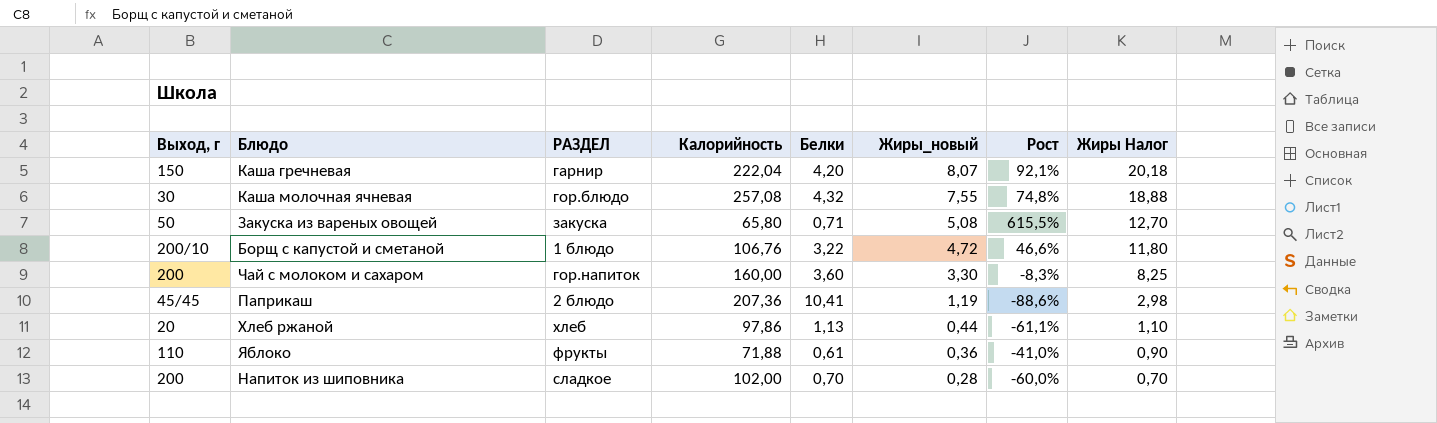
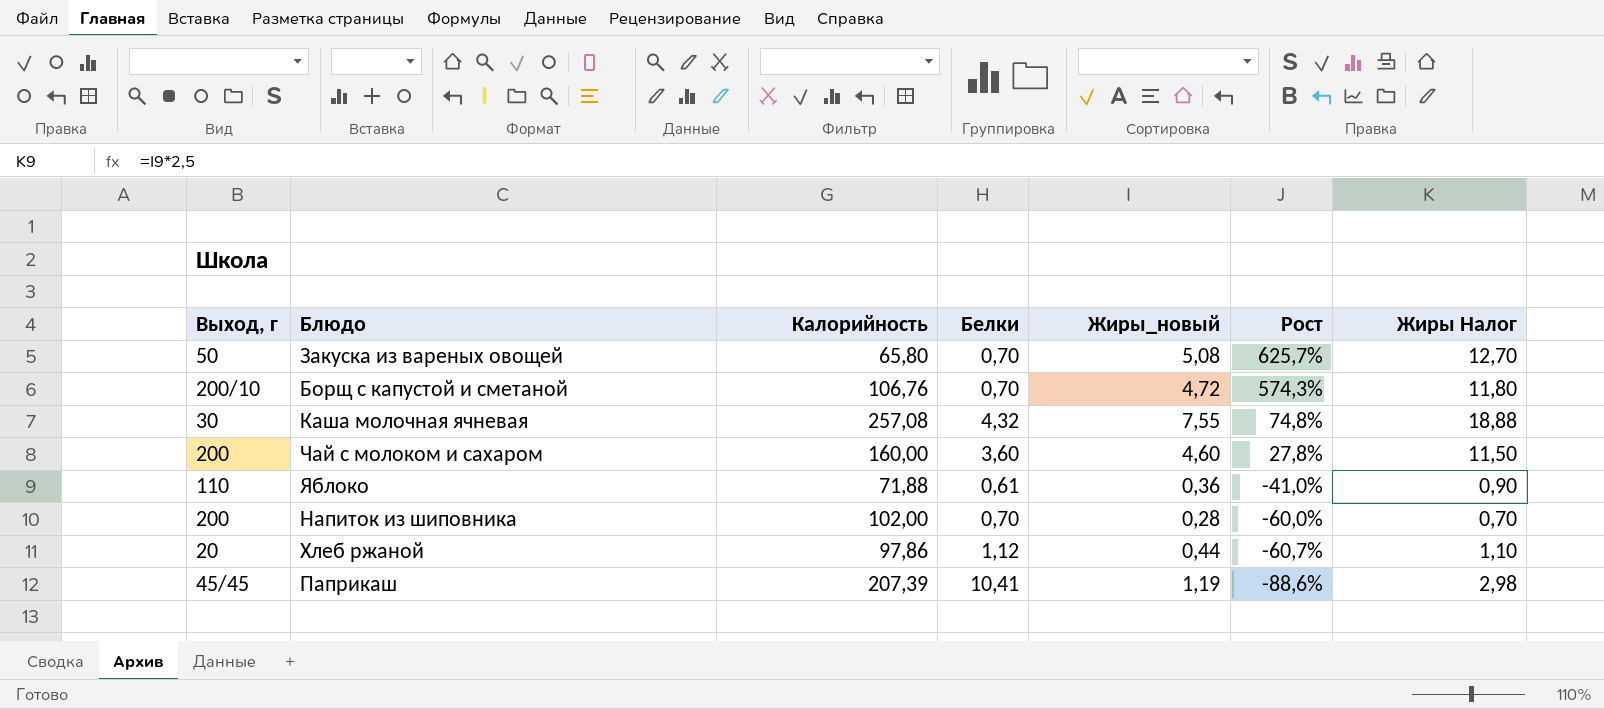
row order: Жиры_новый descending -> Рост descending
column РАЗДЕЛ | position: 3 -> none
row Каша гречневая: 150 | гарнир | 222,04 | 4,20 | 8,07 | 92,1% | 20,18 -> none
Закуска из вареных овощей | Белки: 0,71 -> 0,70
Закуска из вареных овощей | Рост: 615,5% -> 625,7%
Борщ с капустой и сметаной | Белки: 3,22 -> 0,70
Борщ с капустой и сметаной | Рост: 46,6% -> 574,3%
Чай с молоком и сахаром | Жиры_новый: 3,30 -> 4,60
Чай с молоком и сахаром | Рост: -8,3% -> 27,8%
Чай с молоком и сахаром | Жиры Налог: 8,25 -> 11,50
Хлеб ржаной | Белки: 1,13 -> 1,12
Хлеб ржаной | Рост: -61,1% -> -60,7%
Паприкаш | Калорийность: 207,36 -> 207,39

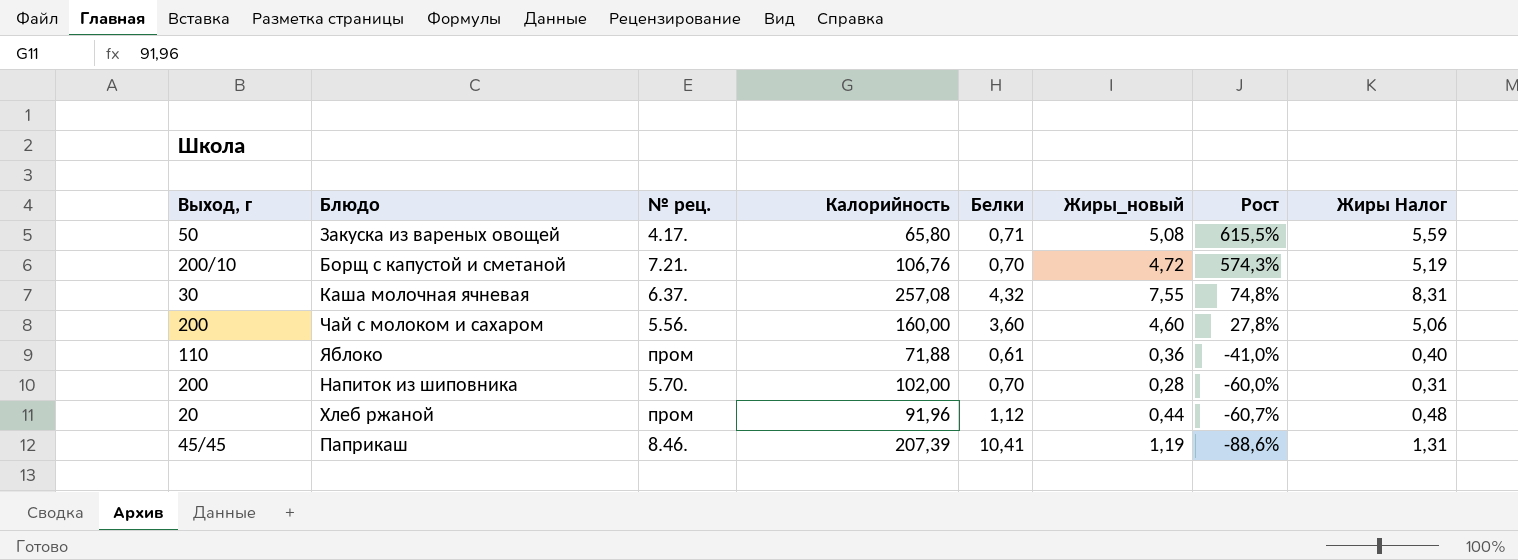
column № рец. | position: none -> 3
column Жиры Налог | formula: [Жиры_новый] * 2,5 -> [Жиры_новый] * 1,1
Закуска из вареных овощей | Белки: 0,70 -> 0,71
Закуска из вареных овощей | Рост: 625,7% -> 615,5%
Хлеб ржаной | Калорийность: 97,86 -> 91,96

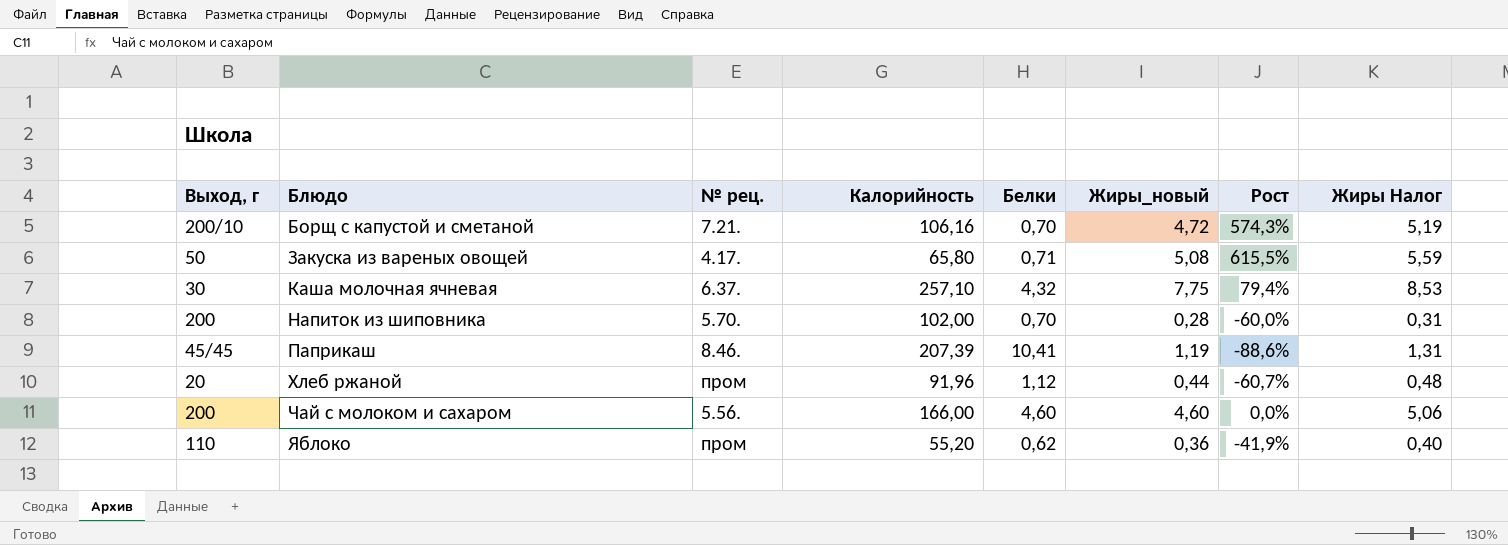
row order: Рост descending -> Блюдо ascending
Борщ с капустой и сметаной | Калорийность: 106,76 -> 106,16
Каша молочная ячневая | Калорийность: 257,08 -> 257,10
Каша молочная ячневая | Жиры_новый: 7,55 -> 7,75
Каша молочная ячневая | Рост: 74,8% -> 79,4%
Каша молочная ячневая | Жиры Налог: 8,31 -> 8,53
Чай с молоком и сахаром | Калорийность: 160,00 -> 166,00
Чай с молоком и сахаром | Белки: 3,60 -> 4,60
Чай с молоком и сахаром | Рост: 27,8% -> 0,0%
Яблоко | Калорийность: 71,88 -> 55,20
Яблоко | Белки: 0,61 -> 0,62
Яблоко | Рост: -41,0% -> -41,9%

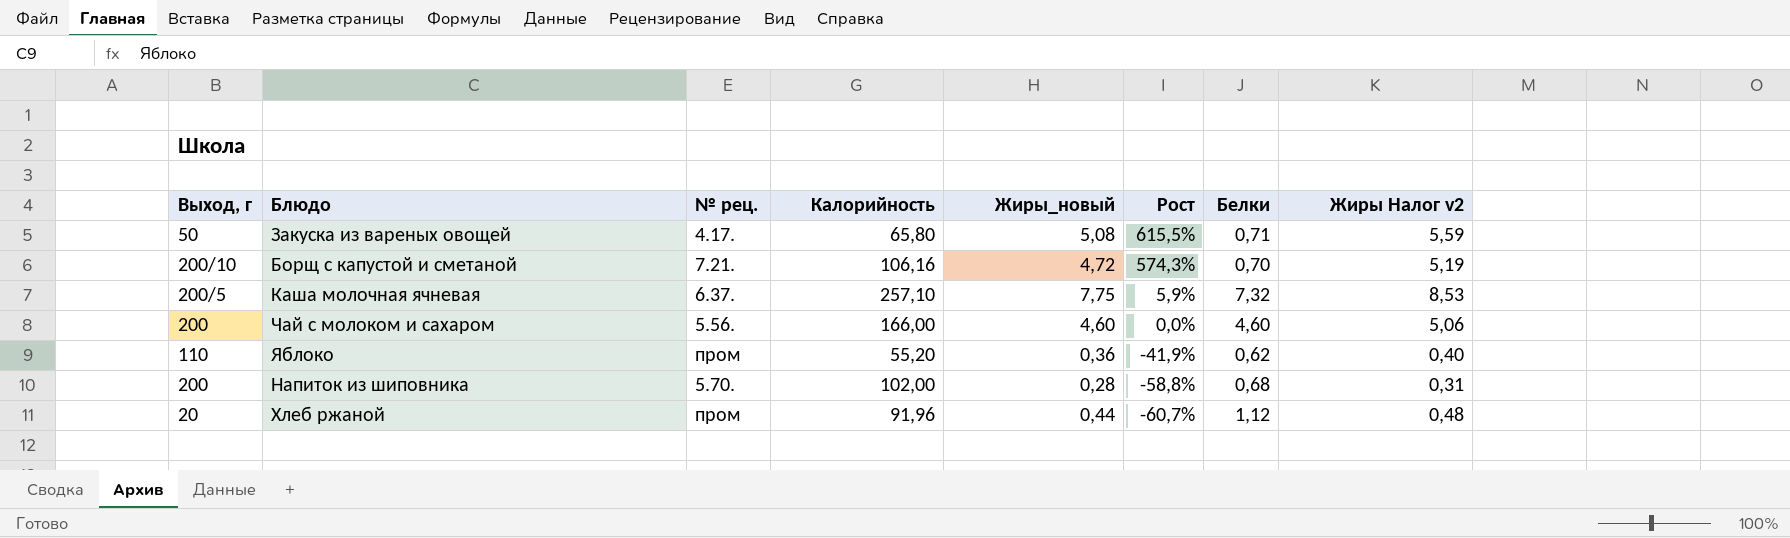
row order: Блюдо ascending -> Рост descending
column Белки | position: 5 -> 7
column name: Жиры Налог -> Жиры Налог v2
row Паприкаш: 45/45 | 8.46. | 207,39 | 10,41 | 1,19 | -88,6% | 1,31 -> none
Каша молочная ячневая | Выход, г: 30 -> 200/5
Каша молочная ячневая | Рост: 79,4% -> 5,9%
Каша молочная ячневая | Белки: 4,32 -> 7,32
Напиток из шиповника | Рост: -60,0% -> -58,8%
Напиток из шиповника | Белки: 0,70 -> 0,68

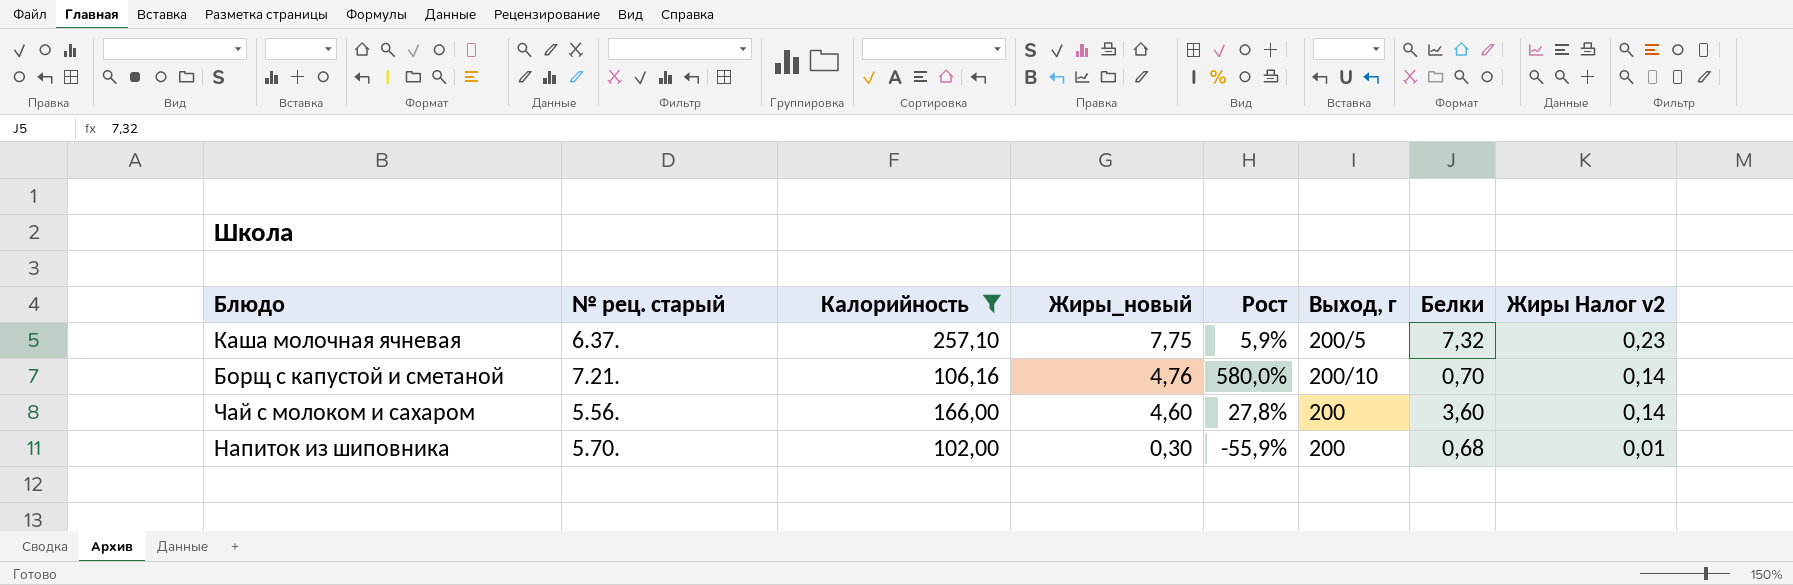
filter: none -> Калорийность >= 102,00
row order: Рост descending -> Жиры_новый descending
column name: № рец. -> № рец. старый
column Выход, г | position: 1 -> 6
column Жиры Налог v2 | formula: [Жиры_новый] * 1,1 -> [Жиры_новый] * 0,03
Борщ с капустой и сметаной | Жиры_новый: 4,72 -> 4,76
Борщ с капустой и сметаной | Рост: 574,3% -> 580,0%
Чай с молоком и сахаром | Рост: 0,0% -> 27,8%
Чай с молоком и сахаром | Белки: 4,60 -> 3,60
Напиток из шиповника | Жиры_новый: 0,28 -> 0,30
Напиток из шиповника | Рост: -58,8% -> -55,9%

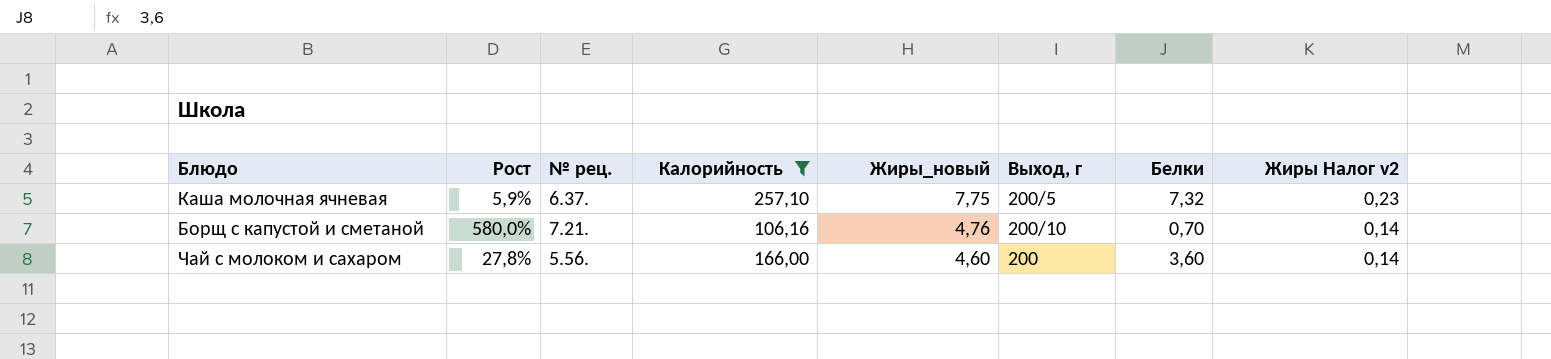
column Рост | position: 5 -> 2
column name: № рец. старый -> № рец.
row Напиток из шиповника: 5.70. | 102,00 | 0,30 | -55,9% | 200 | 0,68 | 0,01 -> none

